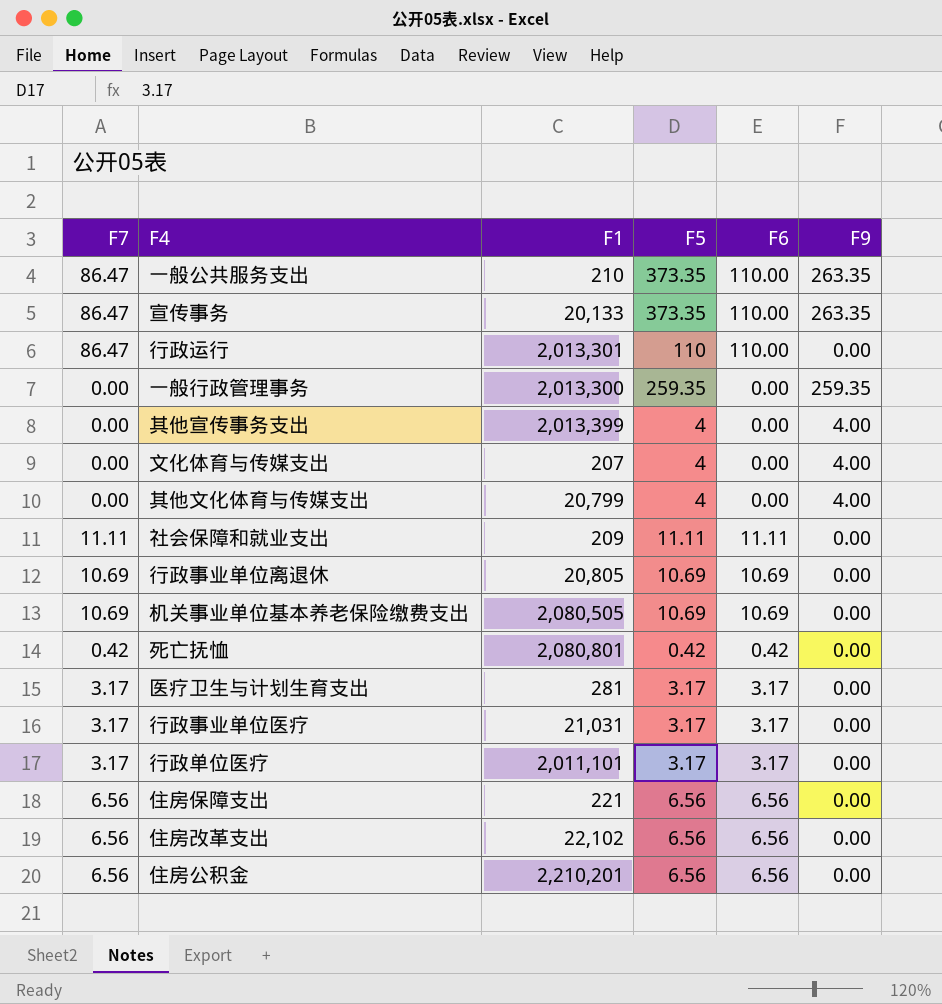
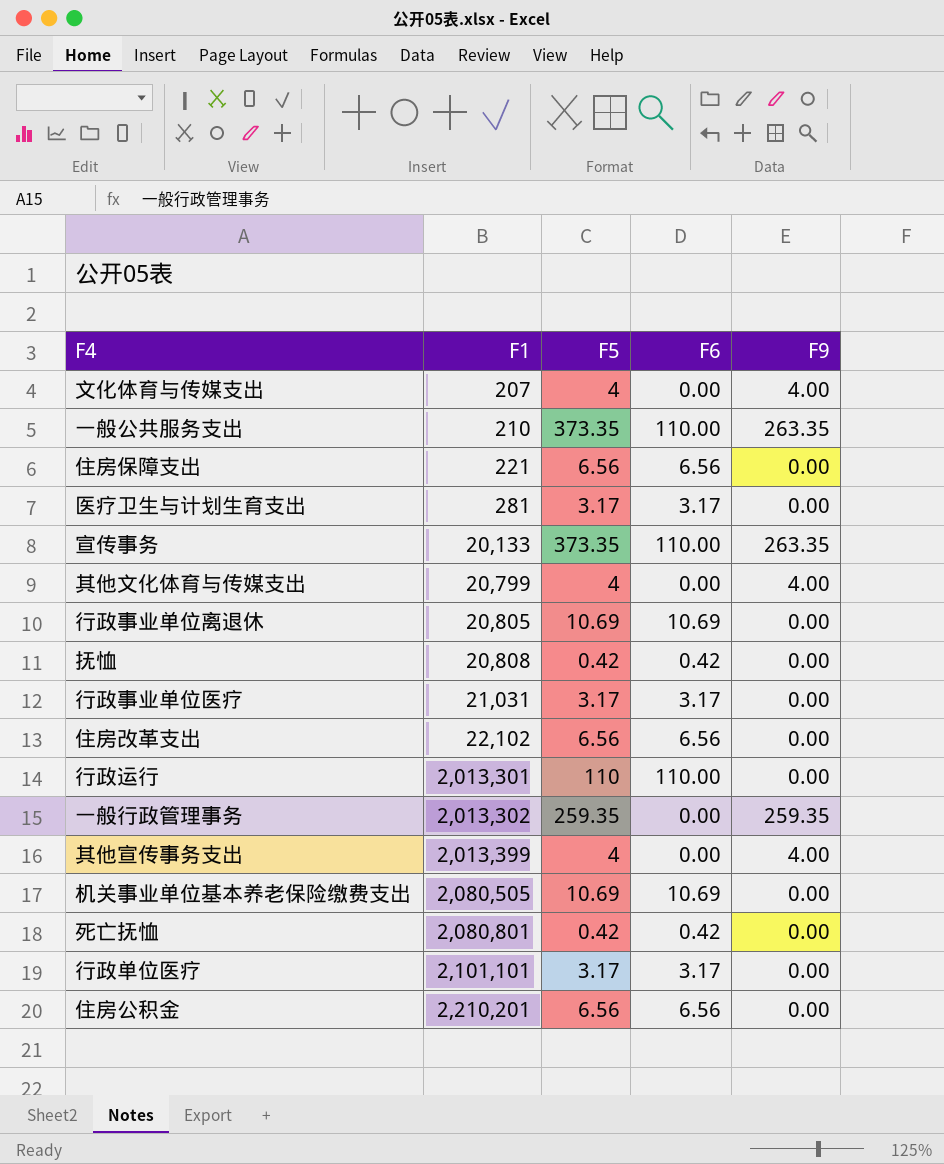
row order: none -> F1 ascending
column F7 | position: 1 -> none
row 社会保障和就业支出: 11.11 | 209 | 11.11 | 11.11 | 0.00 -> none
row 抚恤: none -> 20,808 | 0.42 | 0.42 | 0.00
一般行政管理事务 | F1: 2,013,300 -> 2,013,302
行政单位医疗 | F1: 2,011,101 -> 2,101,101

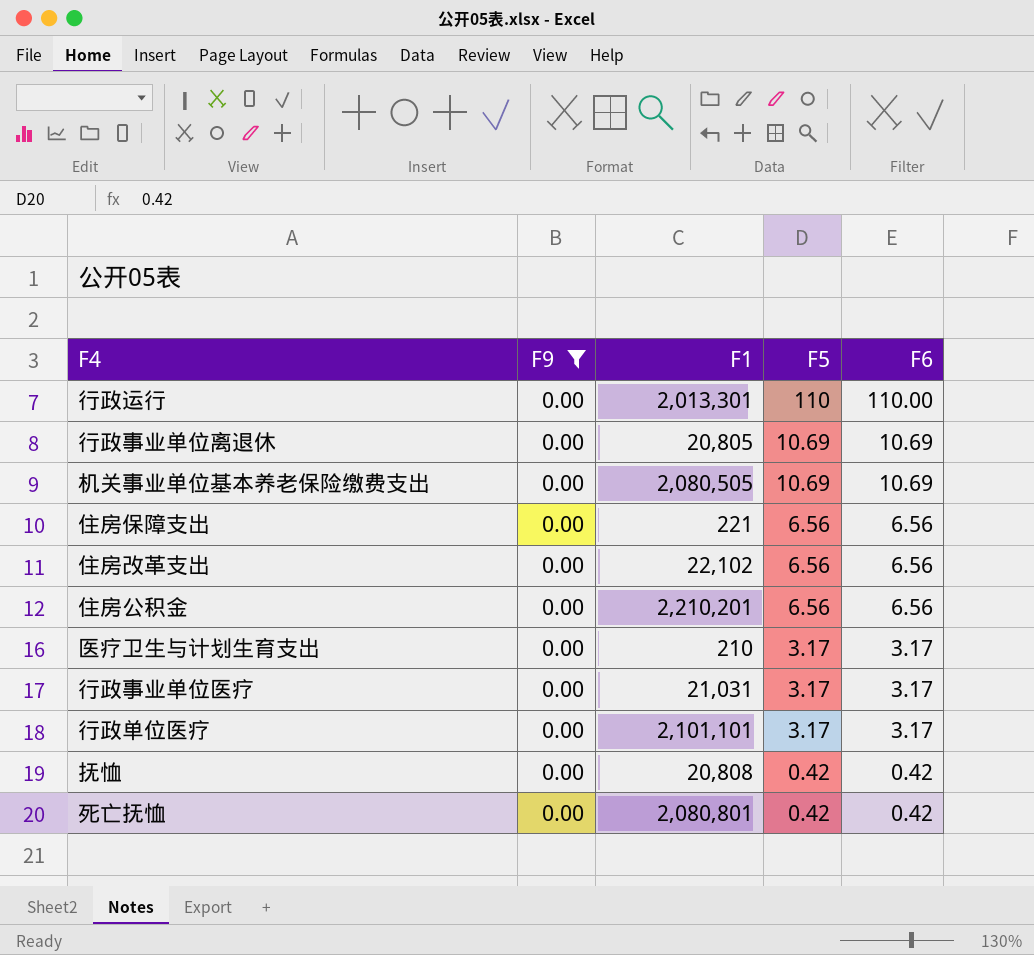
filter: none -> F9 = 0.00
row order: F1 ascending -> F5 descending
column F9 | position: 5 -> 2
医疗卫生与计划生育支出 | F1: 281 -> 210

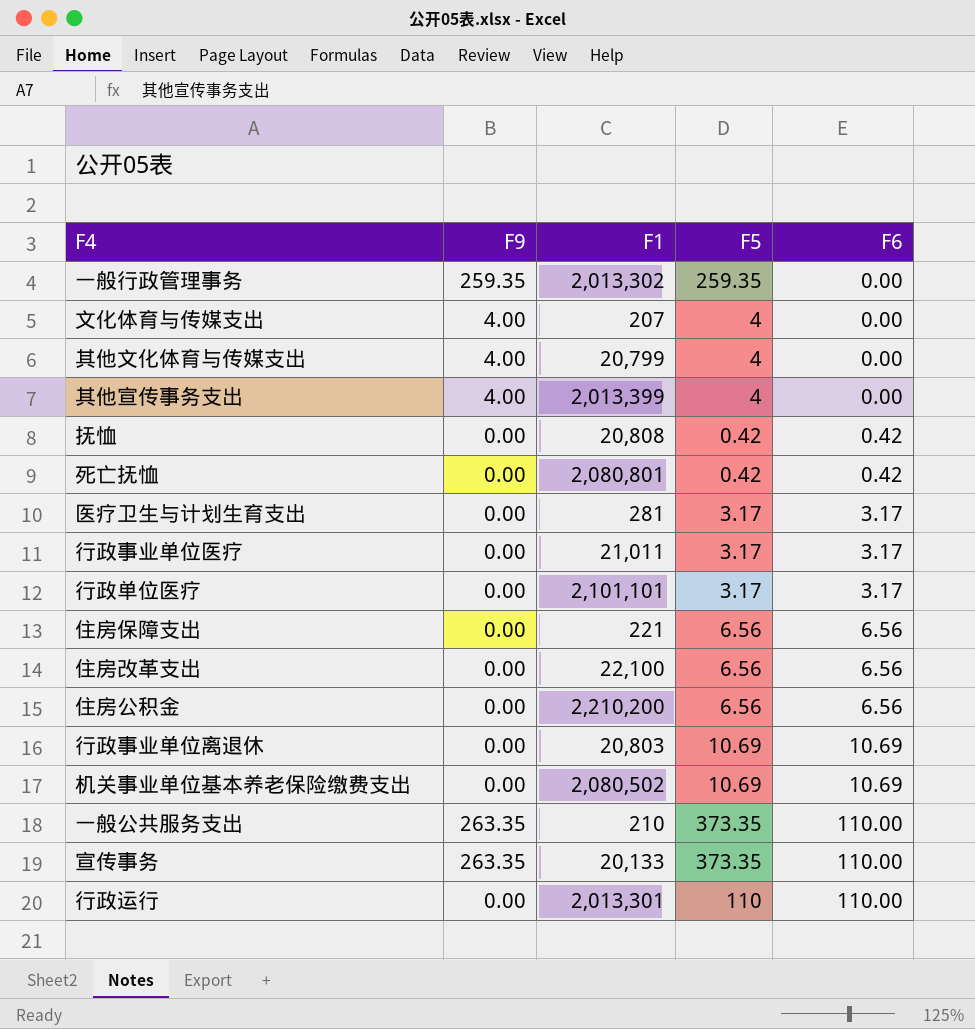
filter: F9 = 0.00 -> none
row order: F5 descending -> F6 ascending
医疗卫生与计划生育支出 | F1: 210 -> 281
行政事业单位医疗 | F1: 21,031 -> 21,011
住房改革支出 | F1: 22,102 -> 22,100
住房公积金 | F1: 2,210,201 -> 2,210,200
行政事业单位离退休 | F1: 20,805 -> 20,803
机关事业单位基本养老保险缴费支出 | F1: 2,080,505 -> 2,080,502

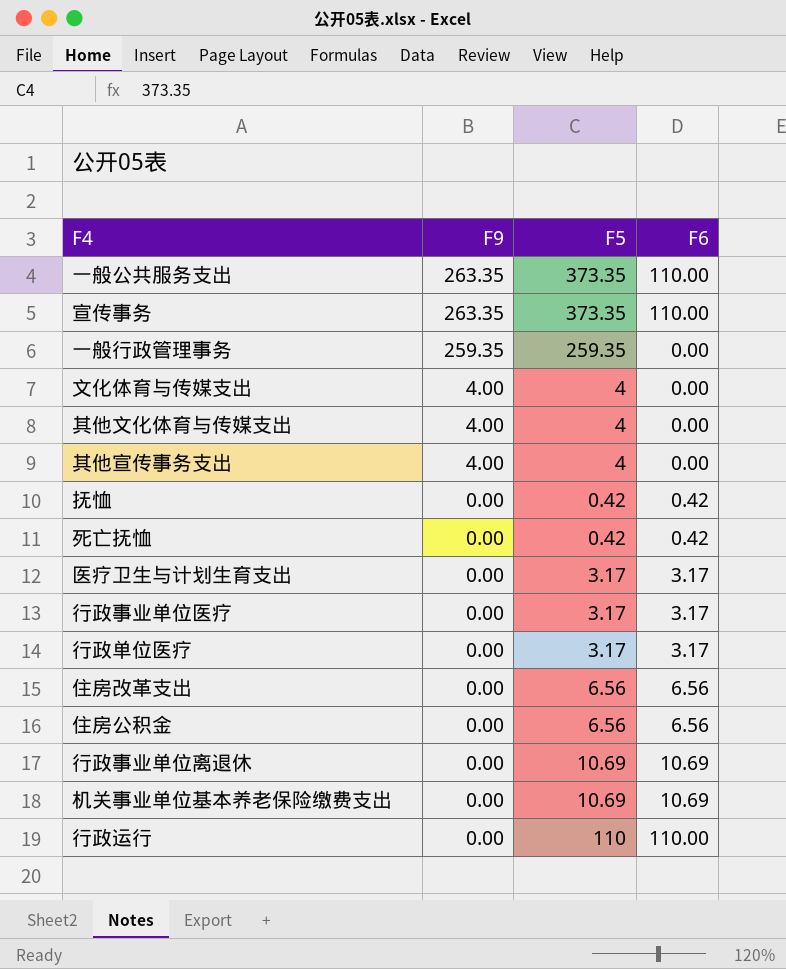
row order: F6 ascending -> F9 descending
column F1 | position: 3 -> none
row 住房保障支出: 0.00 | 221 | 6.56 | 6.56 -> none

